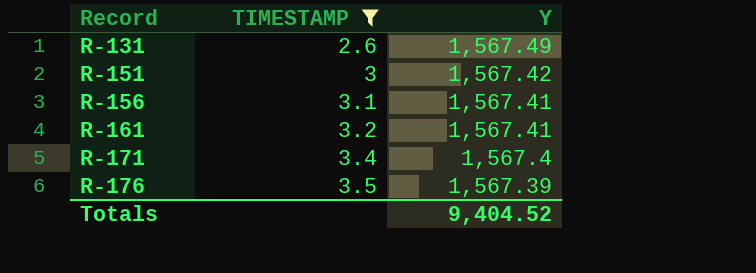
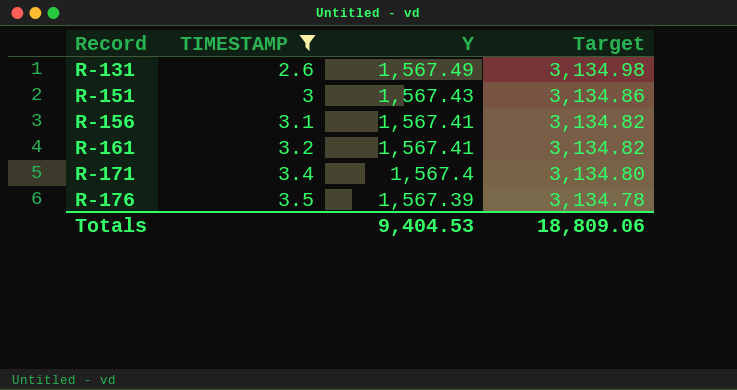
column Target | formula: none -> [Y] * 2
R-151 | Y: 1,567.42 -> 1,567.43
Totals | Y: 9,404.52 -> 9,404.53

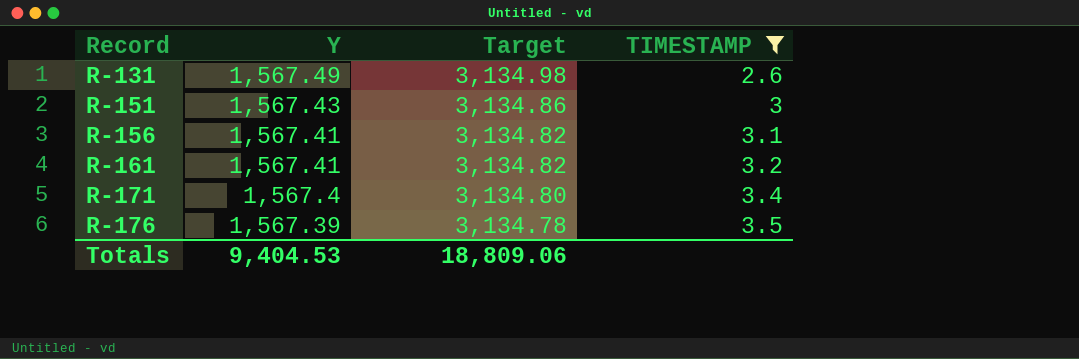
column TIMESTAMP | position: 2 -> 4

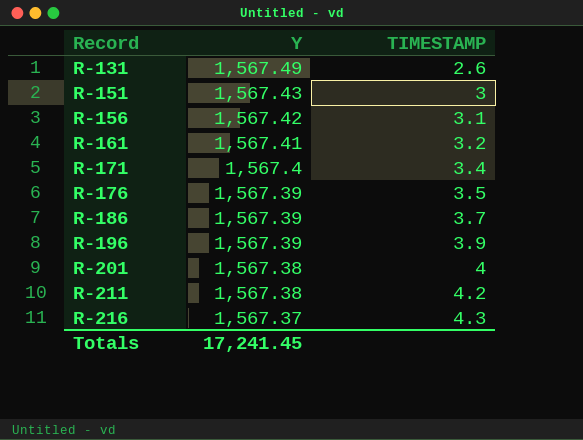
filter: TIMESTAMP <= 3.5 -> none
column Target | formula: [Y] * 2 -> none
R-156 | Y: 1,567.41 -> 1,567.42
Totals | Y: 9,404.53 -> 17,241.45

